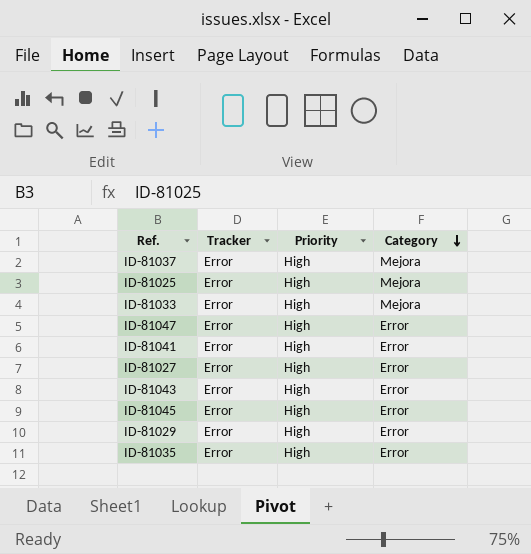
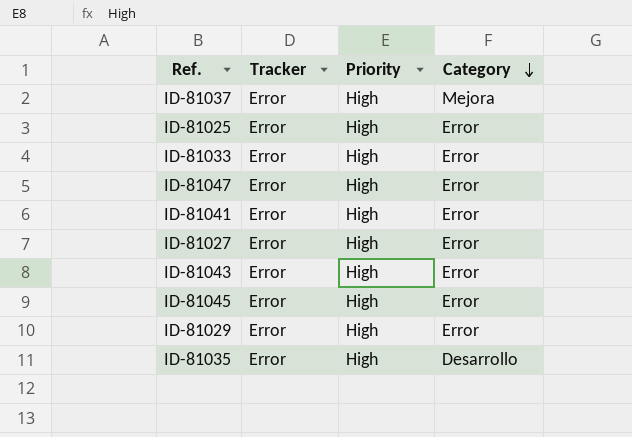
ID-81025 | Category: Mejora -> Error
ID-81033 | Category: Mejora -> Error
ID-81035 | Category: Error -> Desarrollo

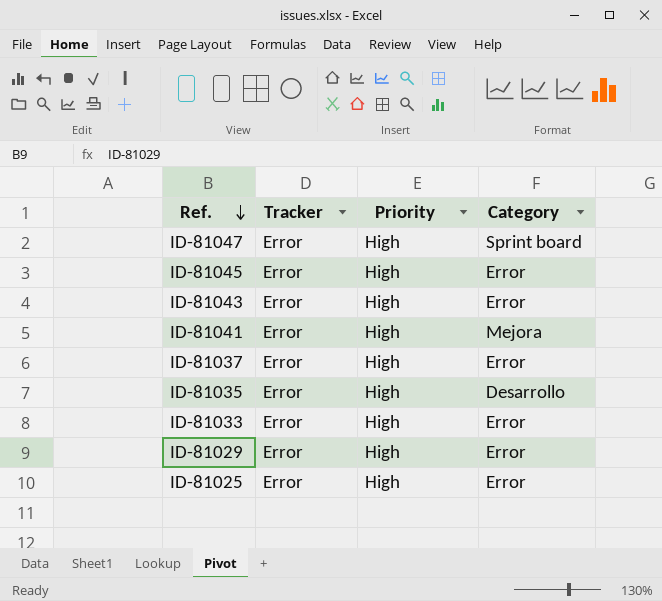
row order: Category descending -> Ref. descending
row ID-81027: Error | High | Error -> none
ID-81047 | Category: Error -> Sprint board
ID-81041 | Category: Error -> Mejora
ID-81037 | Category: Mejora -> Error

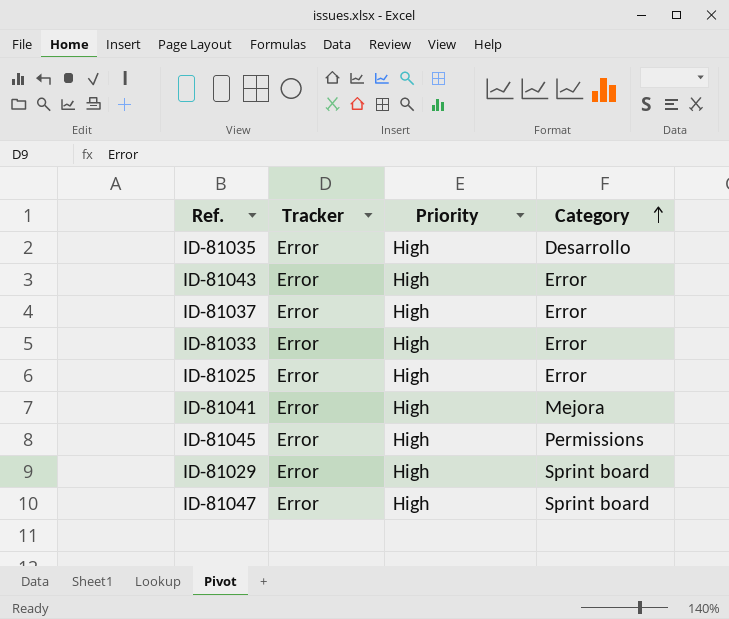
row order: Ref. descending -> Category ascending
ID-81045 | Category: Error -> Permissions
ID-81029 | Category: Error -> Sprint board

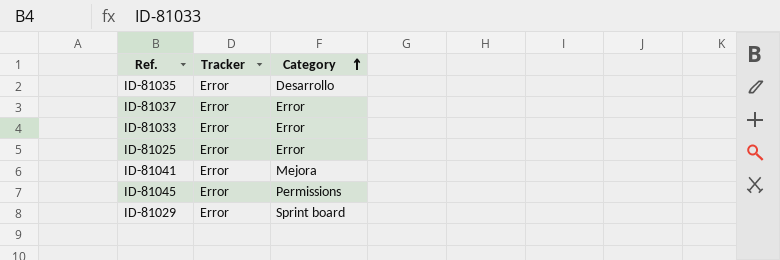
column Priority | position: 3 -> none
row ID-81043: Error | High | Error -> none
row ID-81047: Error | High | Sprint board -> none

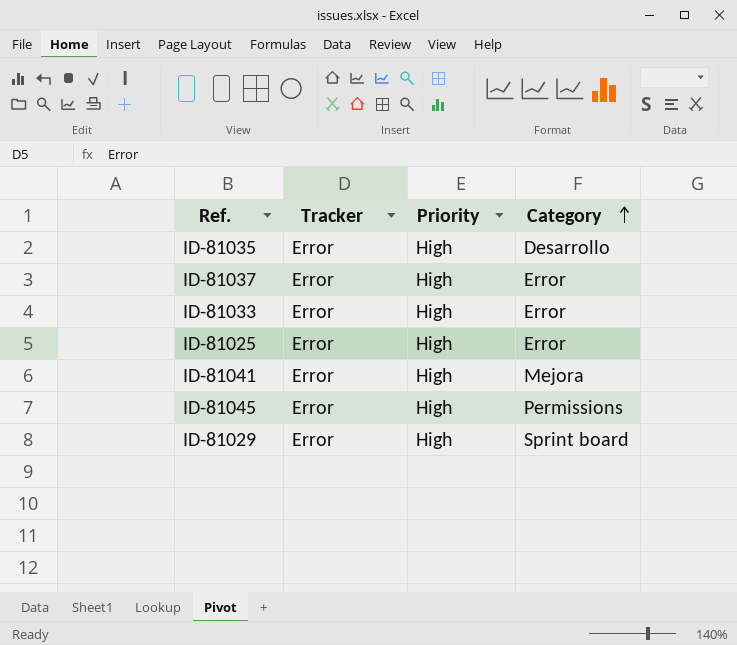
column Priority | position: none -> 3

